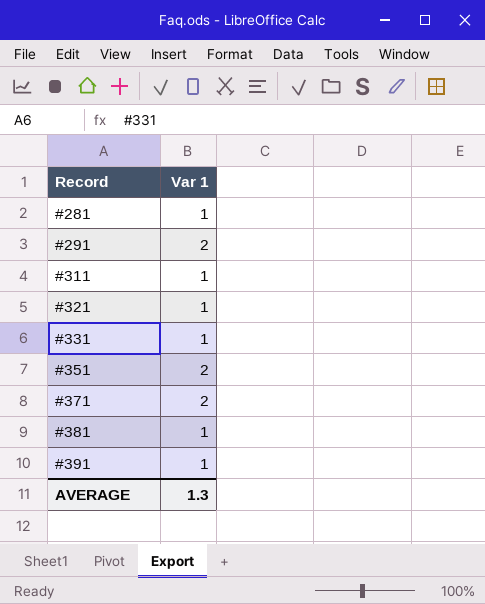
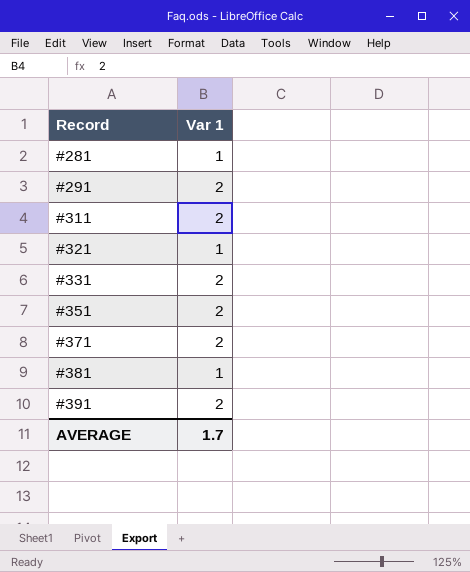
#311 | Var 1: 1 -> 2
#331 | Var 1: 1 -> 2
#391 | Var 1: 1 -> 2
AVERAGE | Var 1: 1.3 -> 1.7

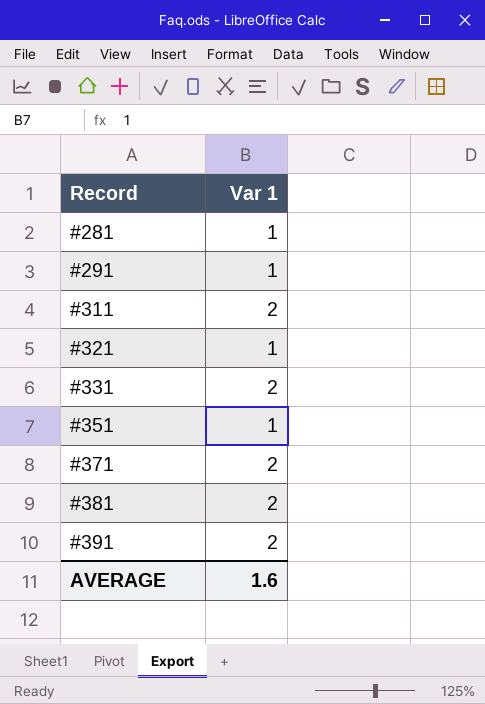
#291 | Var 1: 2 -> 1
#351 | Var 1: 2 -> 1
#381 | Var 1: 1 -> 2
AVERAGE | Var 1: 1.7 -> 1.6

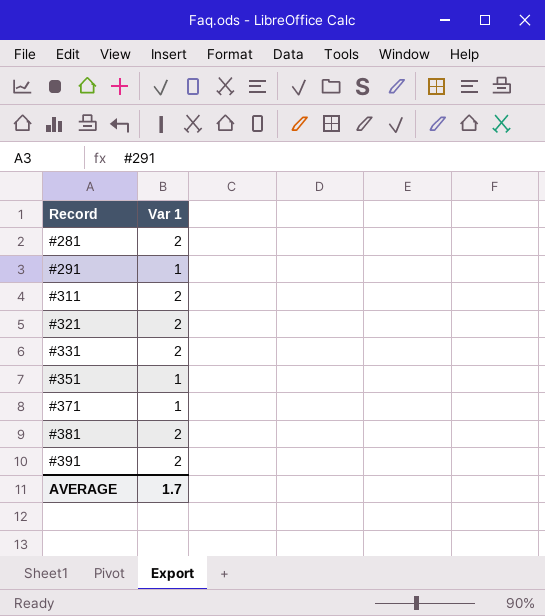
#281 | Var 1: 1 -> 2
#321 | Var 1: 1 -> 2
#371 | Var 1: 2 -> 1
AVERAGE | Var 1: 1.6 -> 1.7

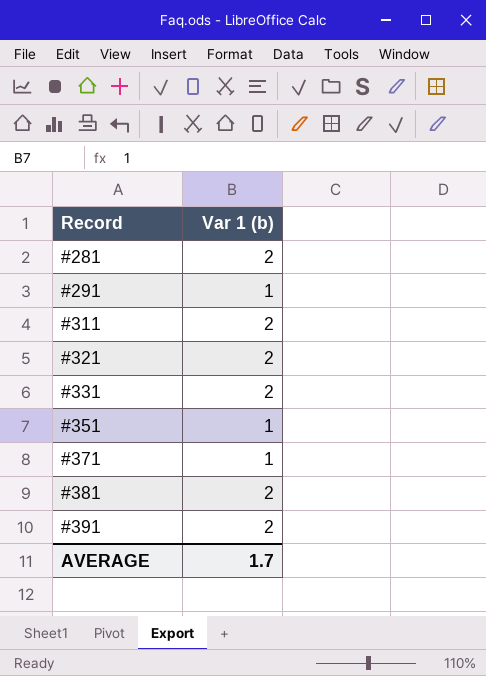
column name: Var 1 -> Var 1 (b)

